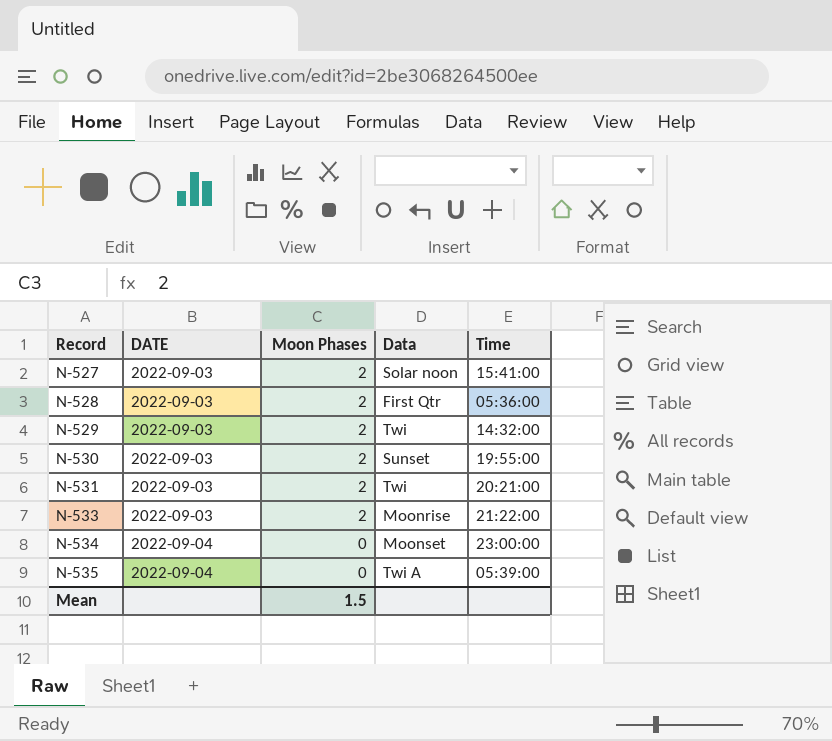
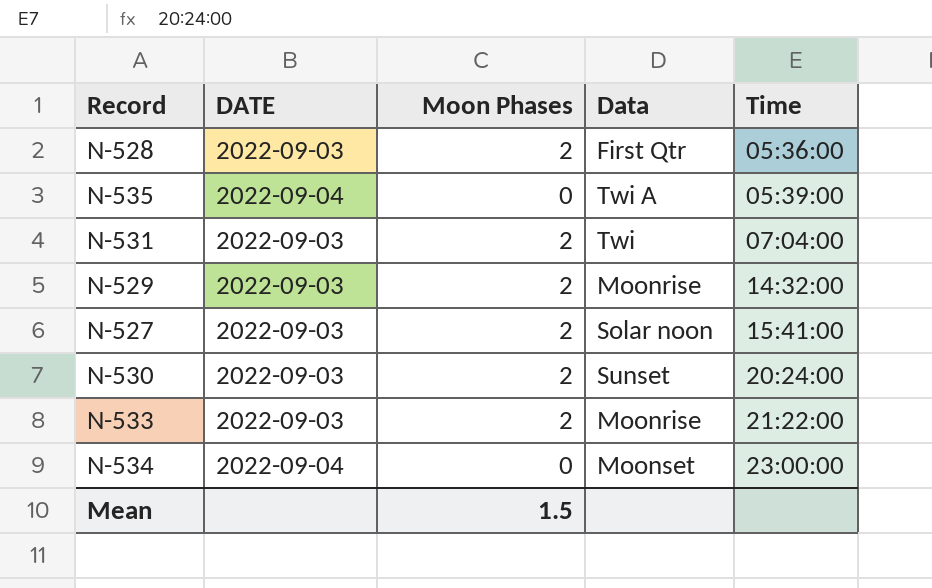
row order: Record ascending -> Time ascending
N-531 | Time: 20:21:00 -> 07:04:00
N-529 | Data: Twi -> Moonrise
N-530 | Time: 19:55:00 -> 20:24:00

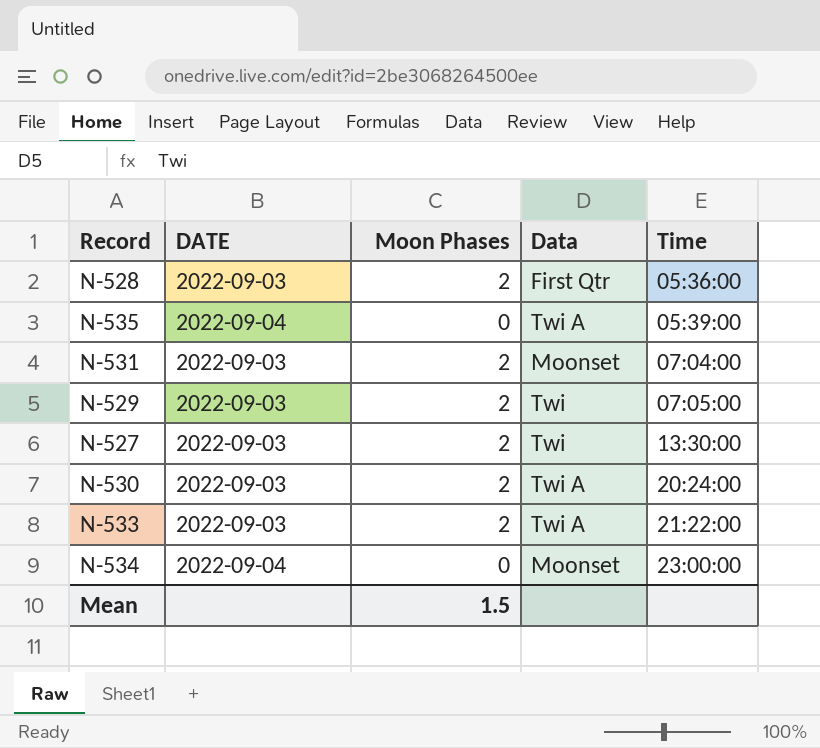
N-531 | Data: Twi -> Moonset
N-529 | Data: Moonrise -> Twi
N-529 | Time: 14:32:00 -> 07:05:00
N-527 | Data: Solar noon -> Twi
N-527 | Time: 15:41:00 -> 13:30:00
N-530 | Data: Sunset -> Twi A
N-533 | Data: Moonrise -> Twi A

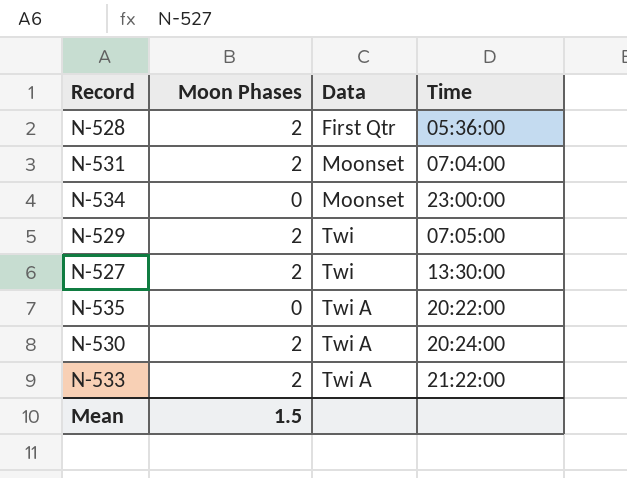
row order: Time ascending -> Data ascending
column DATE | position: 2 -> none
N-535 | Time: 05:39:00 -> 20:22:00

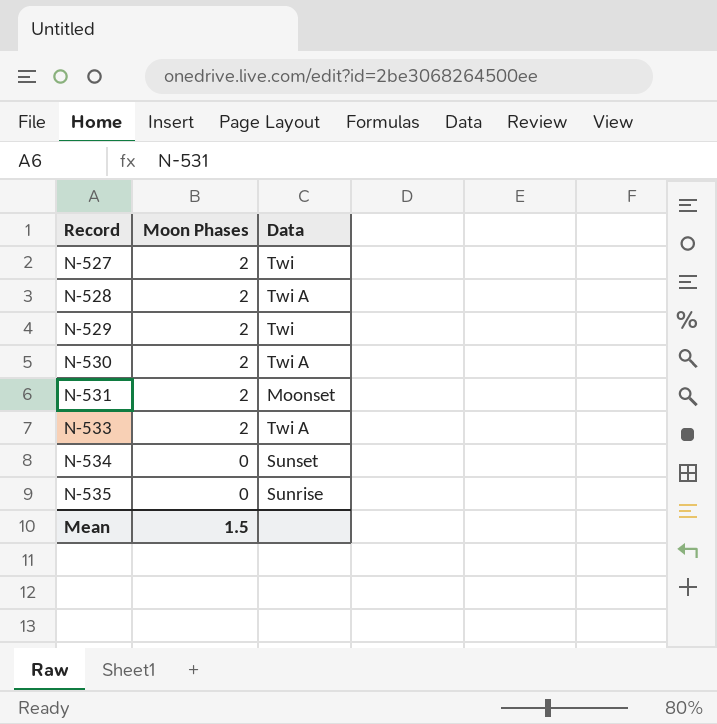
row order: Data ascending -> Record ascending
column Time | position: 4 -> none
N-528 | Data: First Qtr -> Twi A
N-534 | Data: Moonset -> Sunset
N-535 | Data: Twi A -> Sunrise

